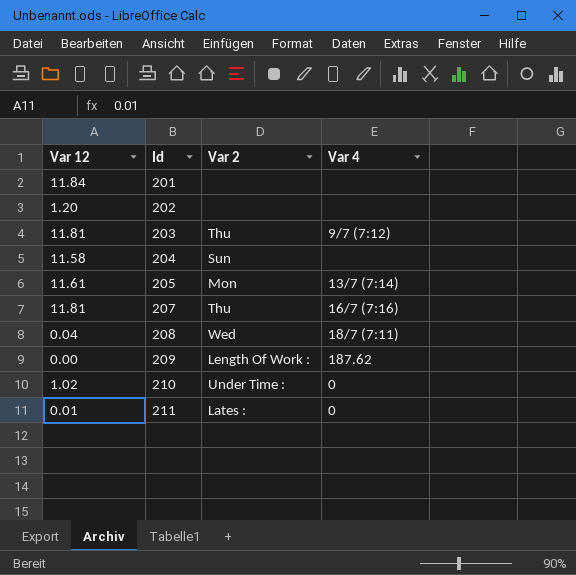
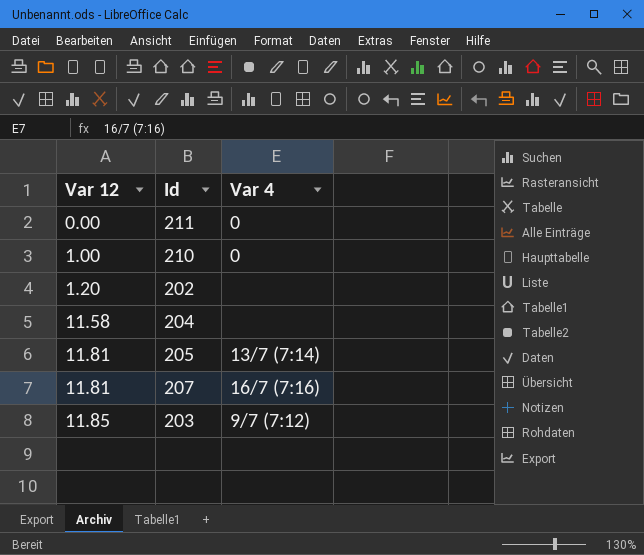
row order: Id ascending -> Var 12 ascending
column Var 2 | position: 3 -> none
row 201: 11.84 | none | none -> none
row 208: 0.04 | Wed | 18/7 (7:11) -> none
row 209: 0.00 | Length Of Work : | 187.62 -> none
211 | Var 12: 0.01 -> 0.00
210 | Var 12: 1.02 -> 1.00
205 | Var 12: 11.61 -> 11.81
203 | Var 12: 11.81 -> 11.85

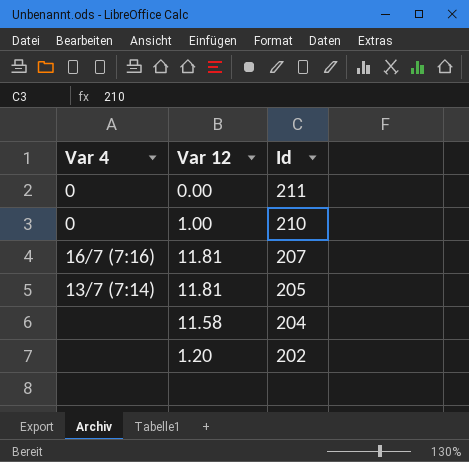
row order: Var 12 ascending -> Id descending
column Var 4 | position: 3 -> 1
row 203: 11.85 | 9/7 (7:12) -> none

